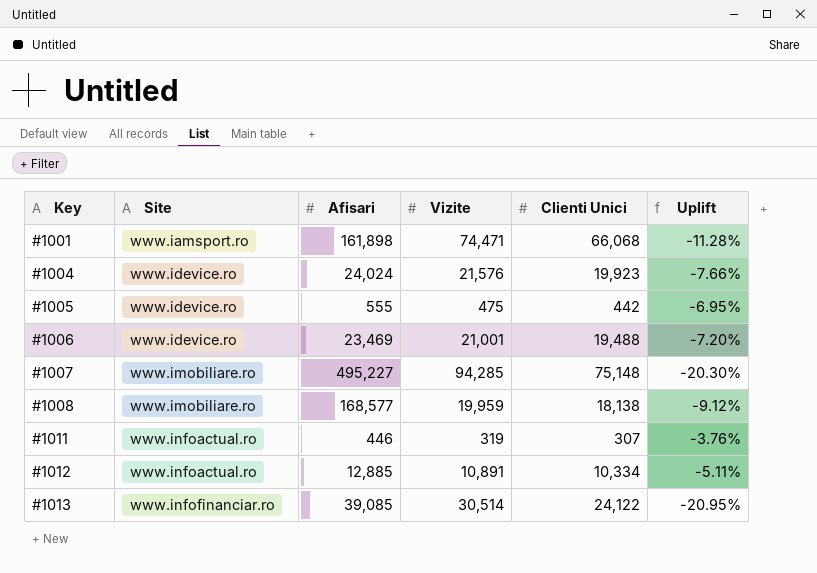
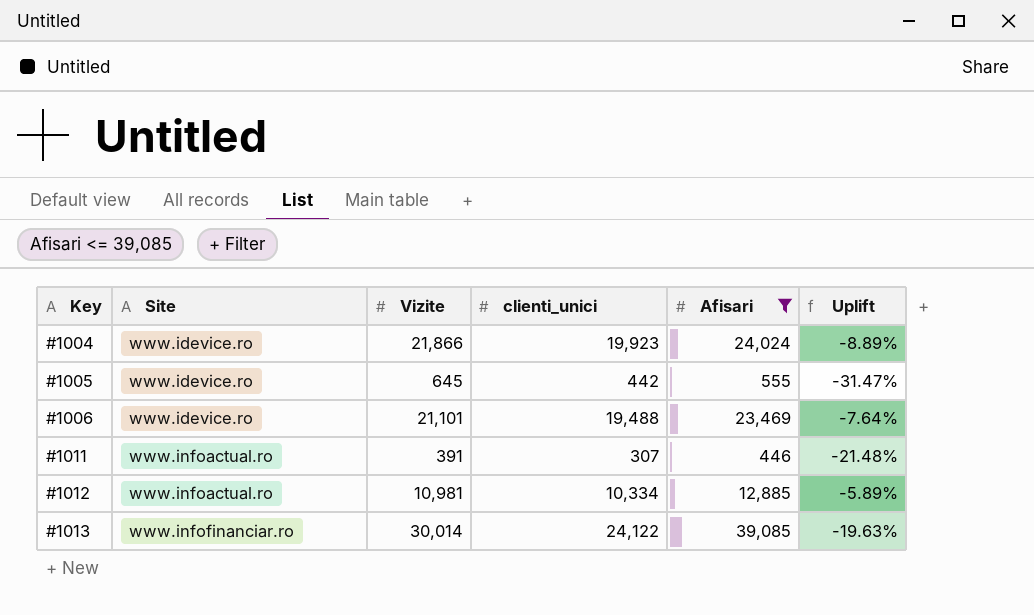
filter: none -> Afisari <= 39,085
column name: Clienti Unici -> clienti_unici
column Afisari | position: 3 -> 5
#1004 | Vizite: 21,576 -> 21,866
#1004 | Uplift: -7.66% -> -8.89%
#1005 | Vizite: 475 -> 645
#1005 | Uplift: -6.95% -> -31.47%
#1006 | Vizite: 21,001 -> 21,101
#1006 | Uplift: -7.20% -> -7.64%
#1011 | Vizite: 319 -> 391
#1011 | Uplift: -3.76% -> -21.48%
#1012 | Vizite: 10,891 -> 10,981
#1012 | Uplift: -5.11% -> -5.89%
#1013 | Vizite: 30,514 -> 30,014
#1013 | Uplift: -20.95% -> -19.63%

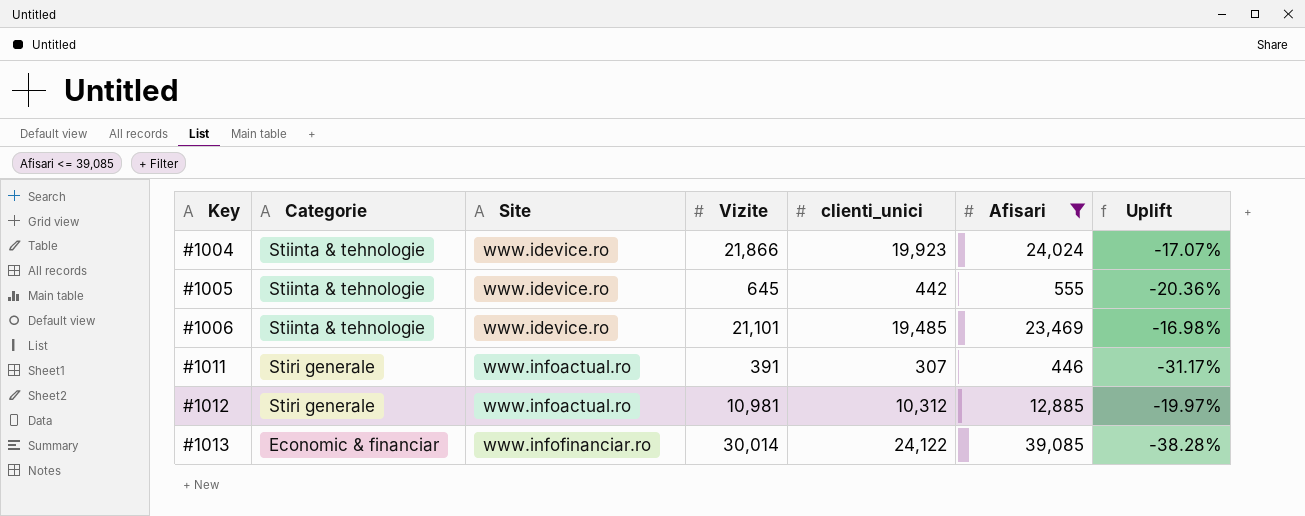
column Categorie | position: none -> 2
column Uplift | formula: ([clienti_unici] - [Vizite]) / [Vizite] -> ([clienti_unici] - [Afisari]) / [Afisari]
#1006 | clienti_unici: 19,488 -> 19,485
#1012 | clienti_unici: 10,334 -> 10,312

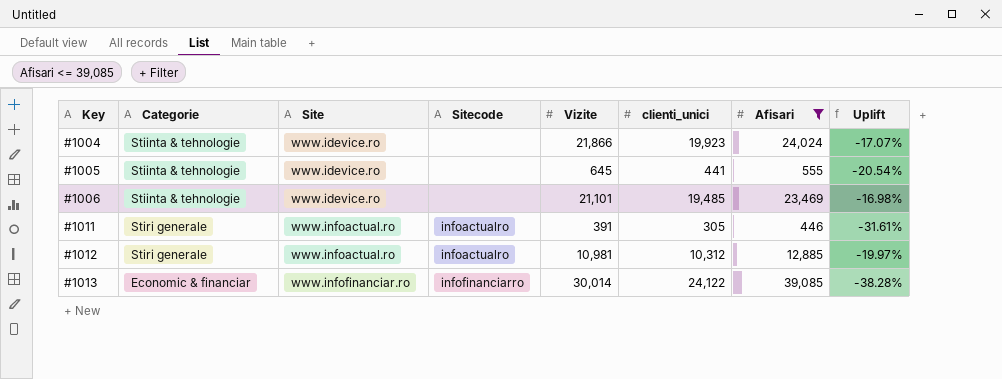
column Sitecode | position: none -> 4
#1005 | clienti_unici: 442 -> 441
#1005 | Uplift: -20.36% -> -20.54%
#1011 | clienti_unici: 307 -> 305
#1011 | Uplift: -31.17% -> -31.61%

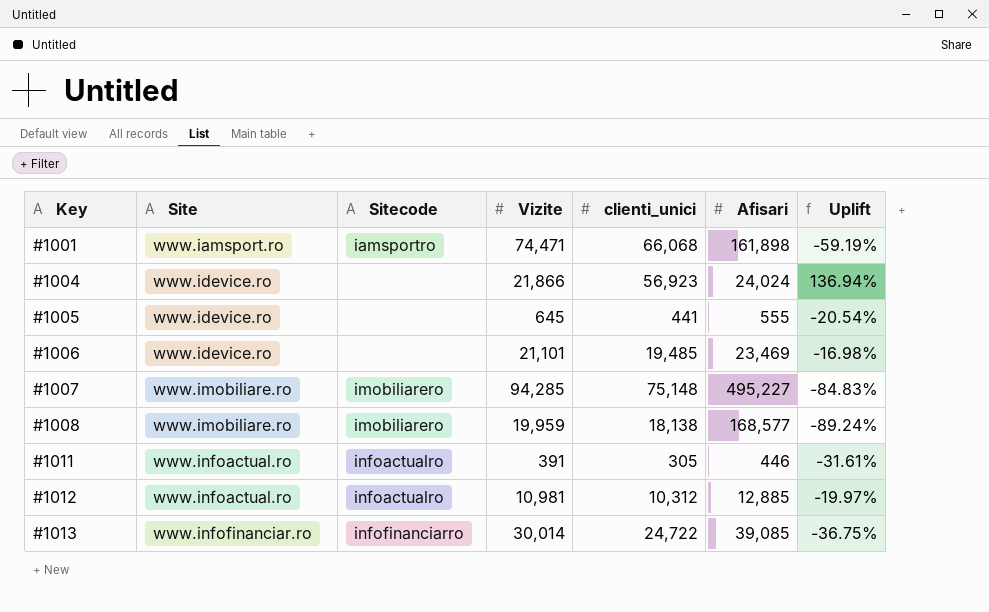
filter: Afisari <= 39,085 -> none
column Categorie | position: 2 -> none
#1004 | clienti_unici: 19,923 -> 56,923
#1004 | Uplift: -17.07% -> 136.94%
#1013 | clienti_unici: 24,122 -> 24,722
#1013 | Uplift: -38.28% -> -36.75%

